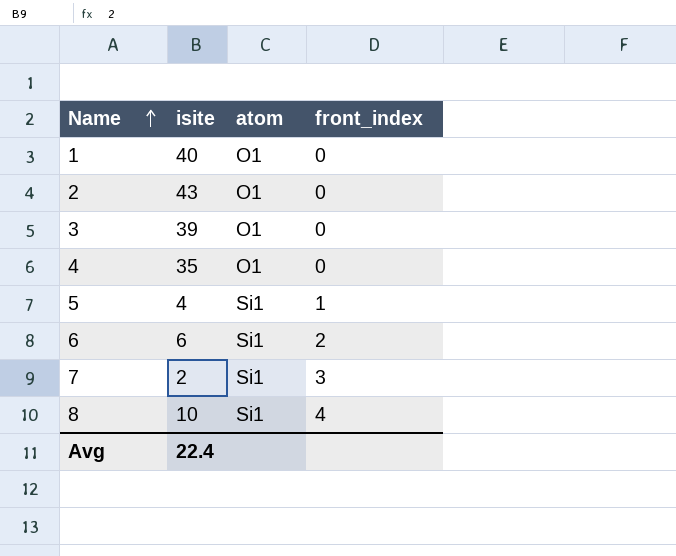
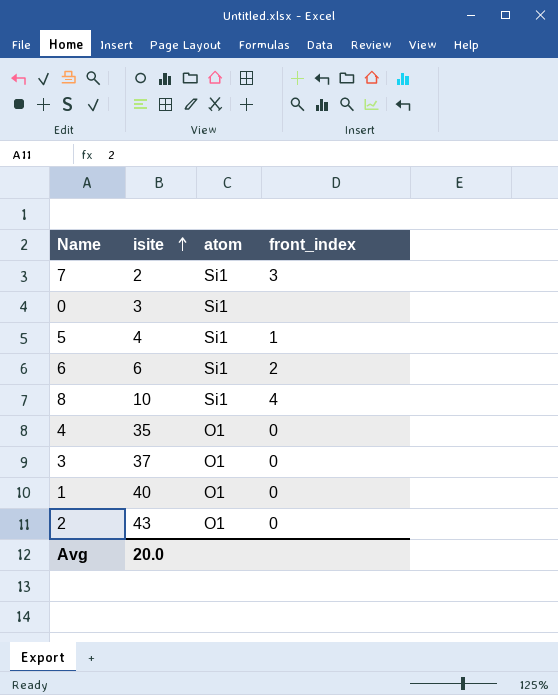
row order: Name ascending -> isite ascending
row 0: none -> 3 | Si1 | none
3 | isite: 39 -> 37
Avg | isite: 22.4 -> 20.0

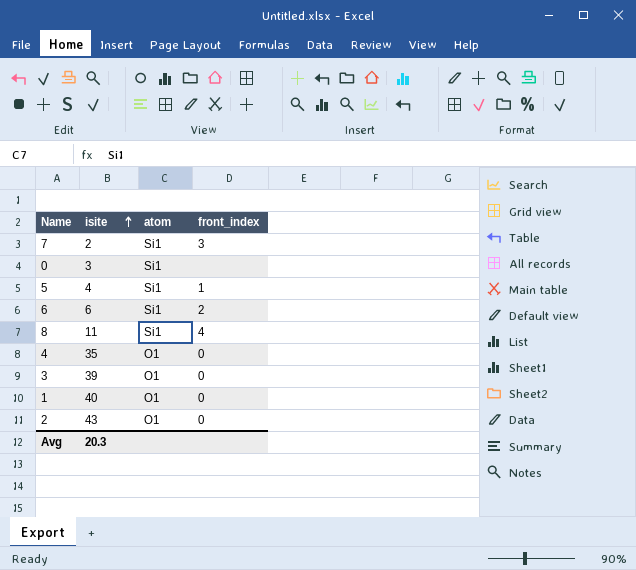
8 | isite: 10 -> 11
3 | isite: 37 -> 39
Avg | isite: 20.0 -> 20.3

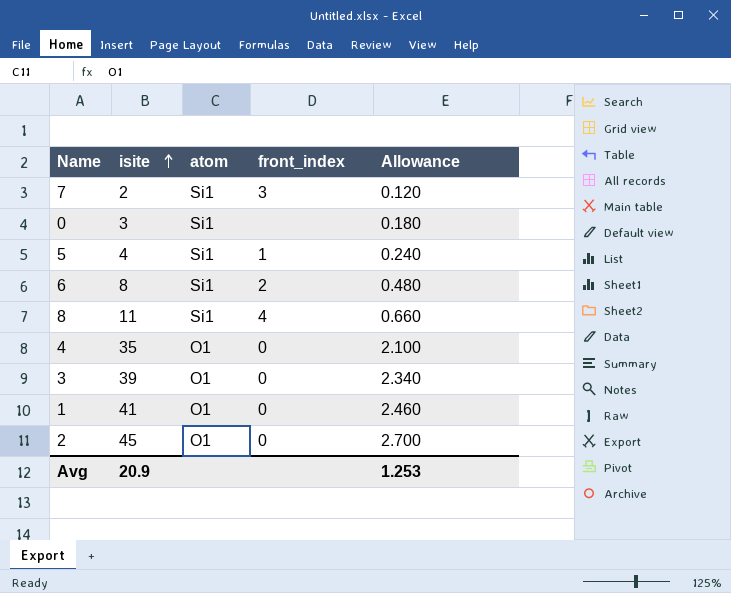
column Allowance | formula: none -> [isite] * 0.06
6 | isite: 6 -> 8
1 | isite: 40 -> 41
2 | isite: 43 -> 45
Avg | isite: 20.3 -> 20.9

